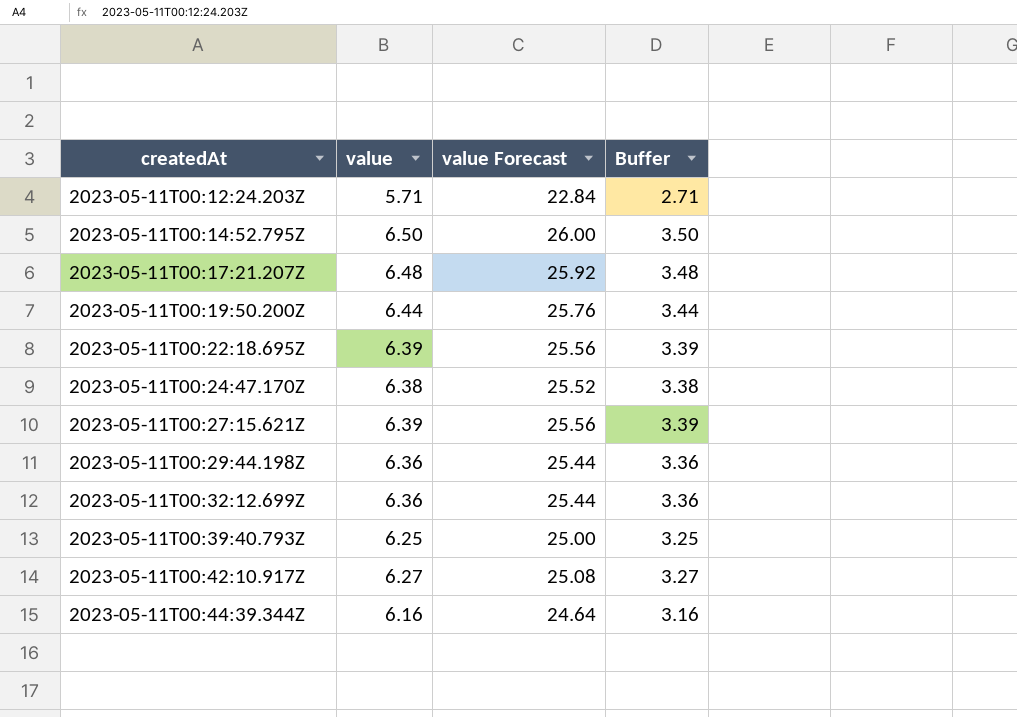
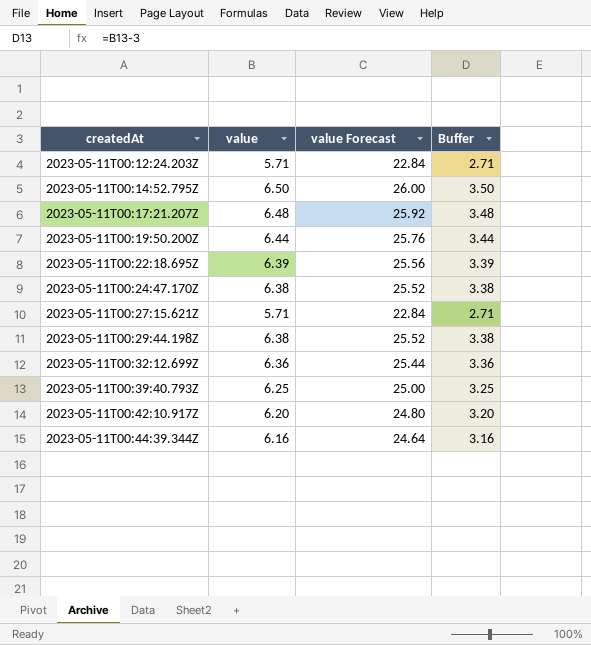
2023-05-11T00:27:15.621Z | value: 6.39 -> 5.71
2023-05-11T00:27:15.621Z | value Forecast: 25.56 -> 22.84
2023-05-11T00:27:15.621Z | Buffer: 3.39 -> 2.71
2023-05-11T00:29:44.198Z | value: 6.36 -> 6.38
2023-05-11T00:29:44.198Z | value Forecast: 25.44 -> 25.52
2023-05-11T00:29:44.198Z | Buffer: 3.36 -> 3.38
2023-05-11T00:42:10.917Z | value: 6.27 -> 6.20
2023-05-11T00:42:10.917Z | value Forecast: 25.08 -> 24.80
2023-05-11T00:42:10.917Z | Buffer: 3.27 -> 3.20

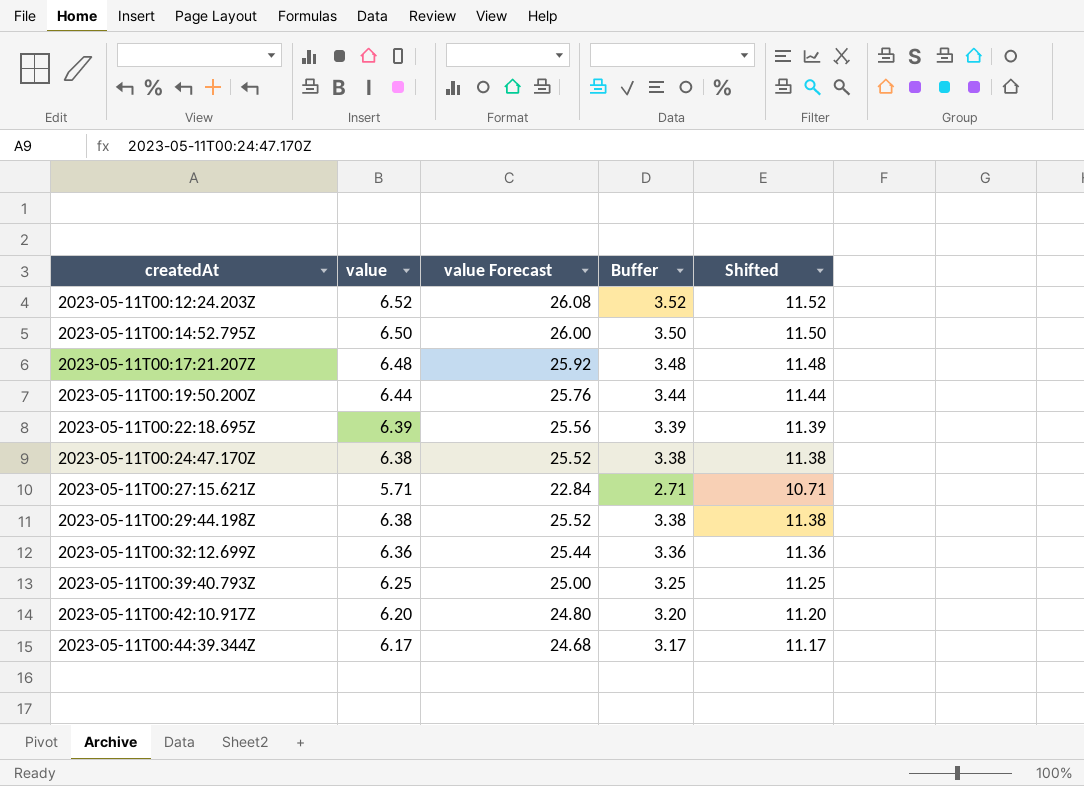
column Shifted | formula: none -> [value] + 5
2023-05-11T00:12:24.203Z | value: 5.71 -> 6.52
2023-05-11T00:12:24.203Z | value Forecast: 22.84 -> 26.08
2023-05-11T00:12:24.203Z | Buffer: 2.71 -> 3.52
2023-05-11T00:44:39.344Z | value: 6.16 -> 6.17
2023-05-11T00:44:39.344Z | value Forecast: 24.64 -> 24.68
2023-05-11T00:44:39.344Z | Buffer: 3.16 -> 3.17

